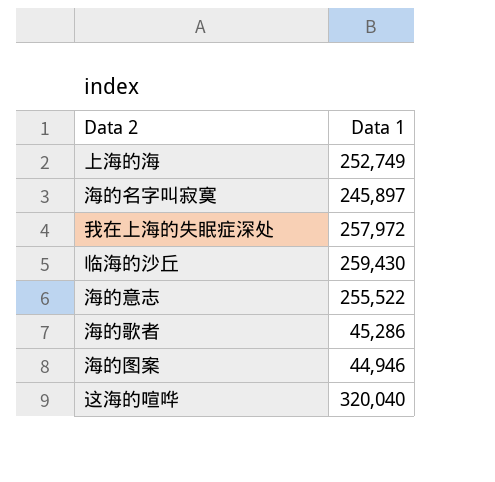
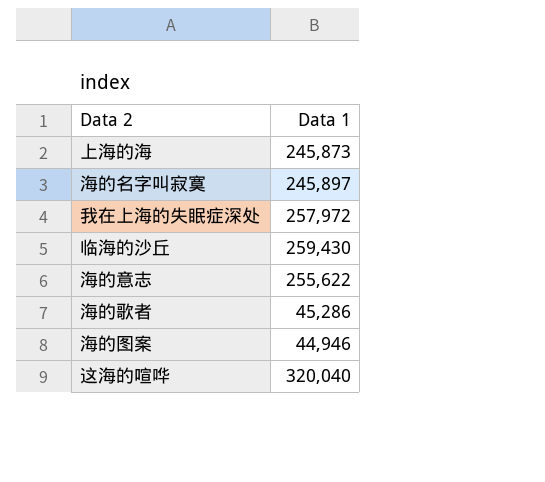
上海的海 | Data 1: 252,749 -> 245,873
海的意志 | Data 1: 255,522 -> 255,622

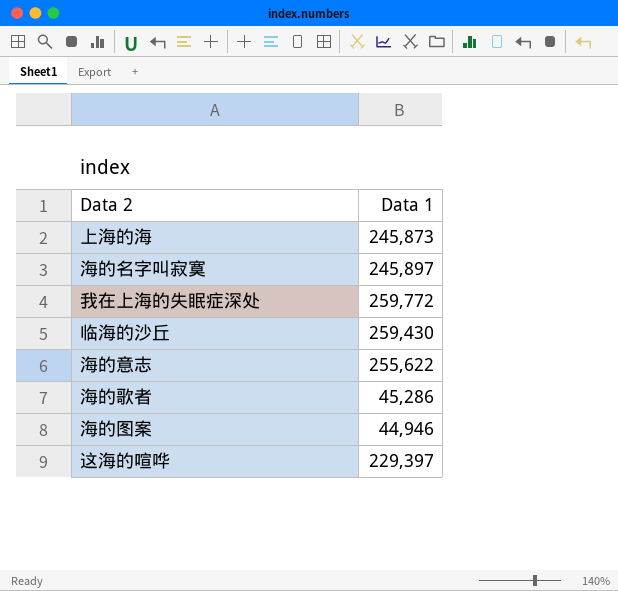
我在上海的失眠症深处 | Data 1: 257,972 -> 259,772
这海的喧哗 | Data 1: 320,040 -> 229,397

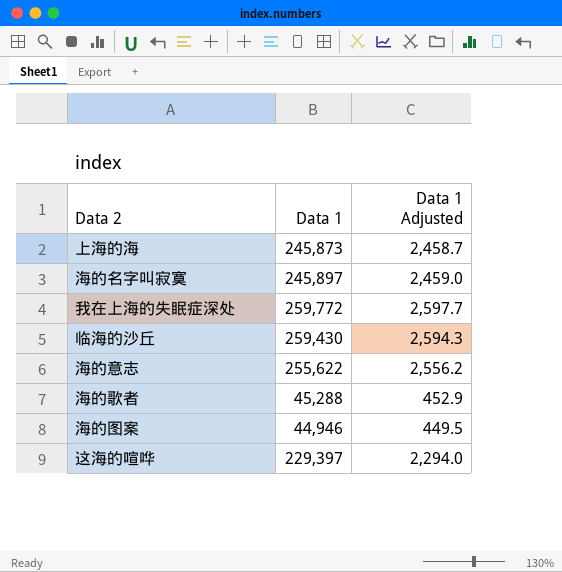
column Data 1 Adjusted | formula: none -> [Data 1] * 0.01
海的歌者 | Data 1: 45,286 -> 45,288

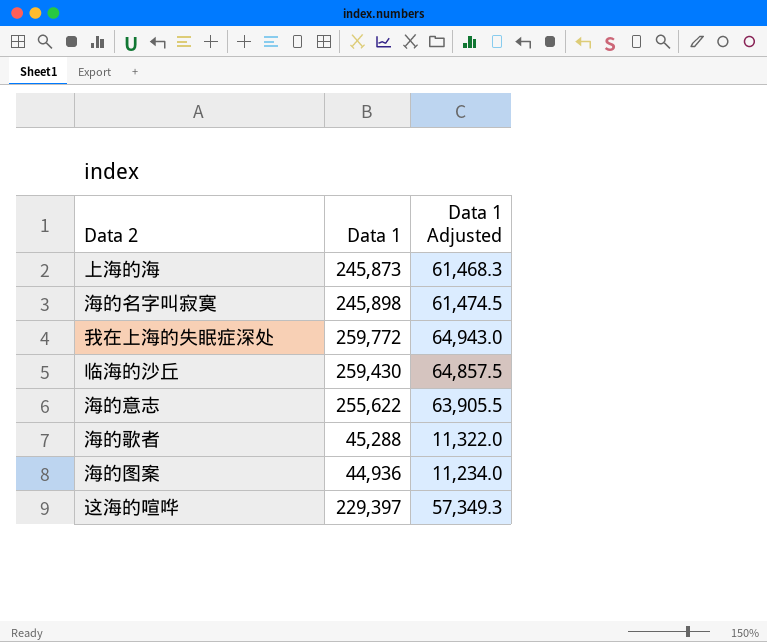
column Data 1 Adjusted | formula: [Data 1] * 0.01 -> [Data 1] * 0.25
海的名字叫寂寞 | Data 1: 245,897 -> 245,898
海的图案 | Data 1: 44,946 -> 44,936

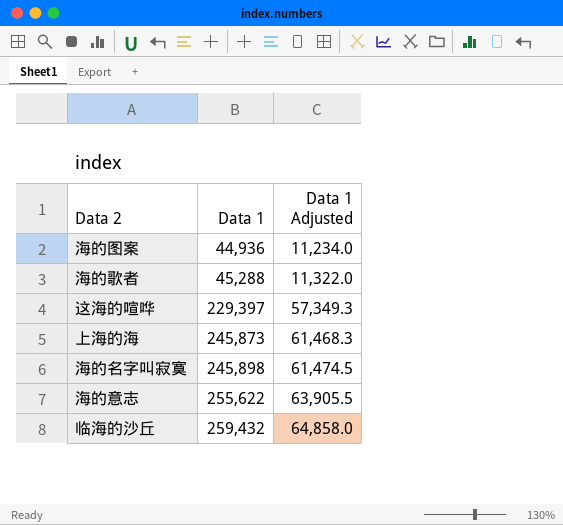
row order: none -> Data 1 ascending
row 我在上海的失眠症深处: 259,772 | 64,943.0 -> none
临海的沙丘 | Data 1: 259,430 -> 259,432
临海的沙丘 | Data 1 Adjusted: 64,857.5 -> 64,858.0

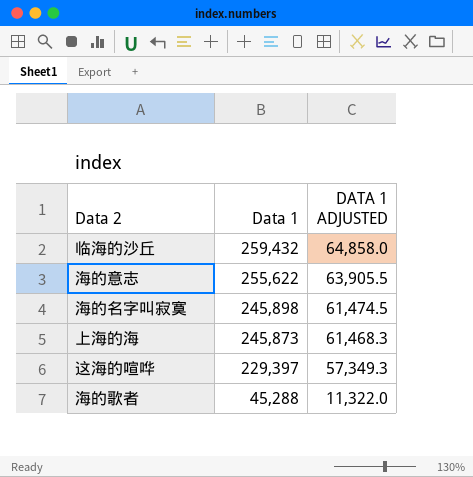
row order: Data 1 ascending -> Data 1 descending
column name: Data 1 Adjusted -> DATA 1 ADJUSTED
row 海的图案: 44,936 | 11,234.0 -> none

